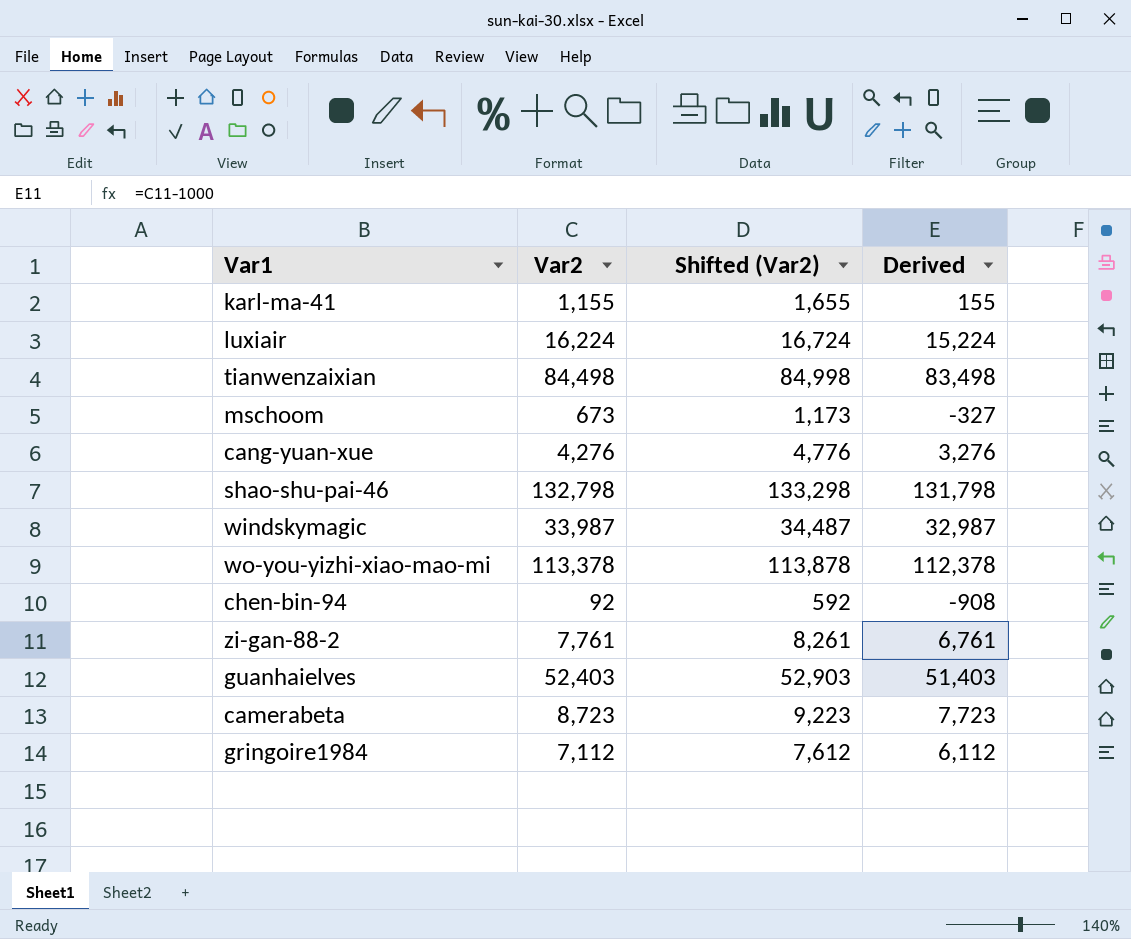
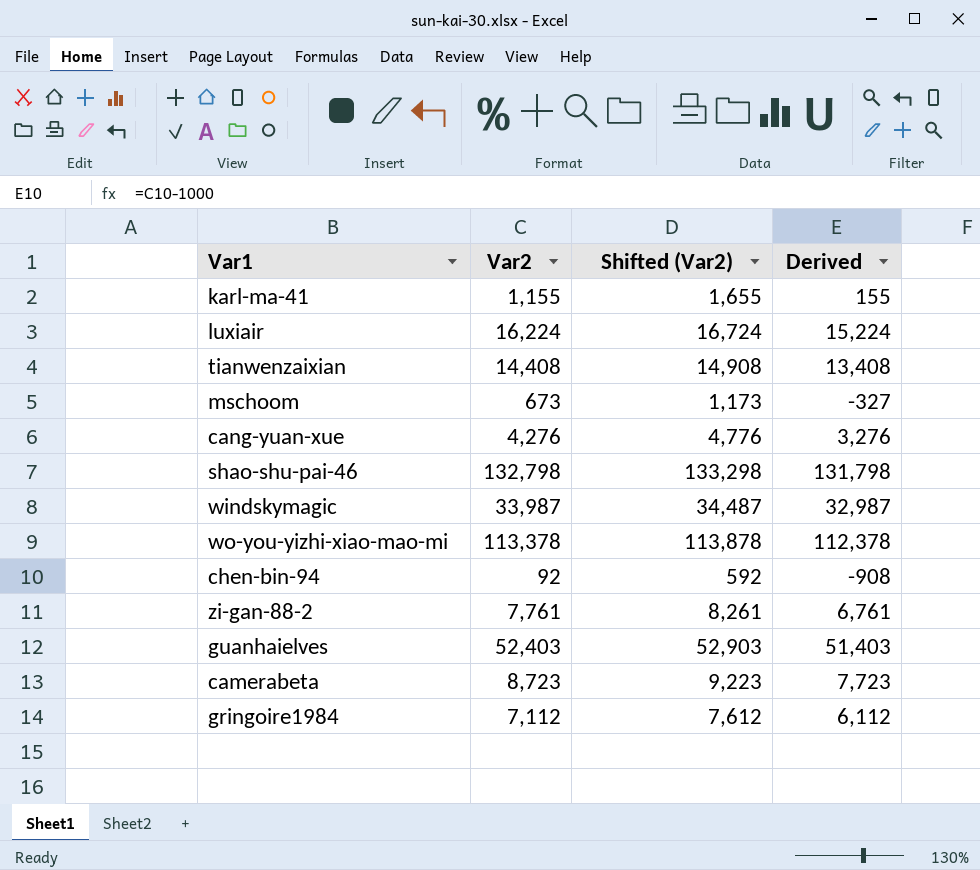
tianwenzaixian | Var2: 84,498 -> 14,408
tianwenzaixian | Shifted (Var2): 84,998 -> 14,908
tianwenzaixian | Derived: 83,498 -> 13,408

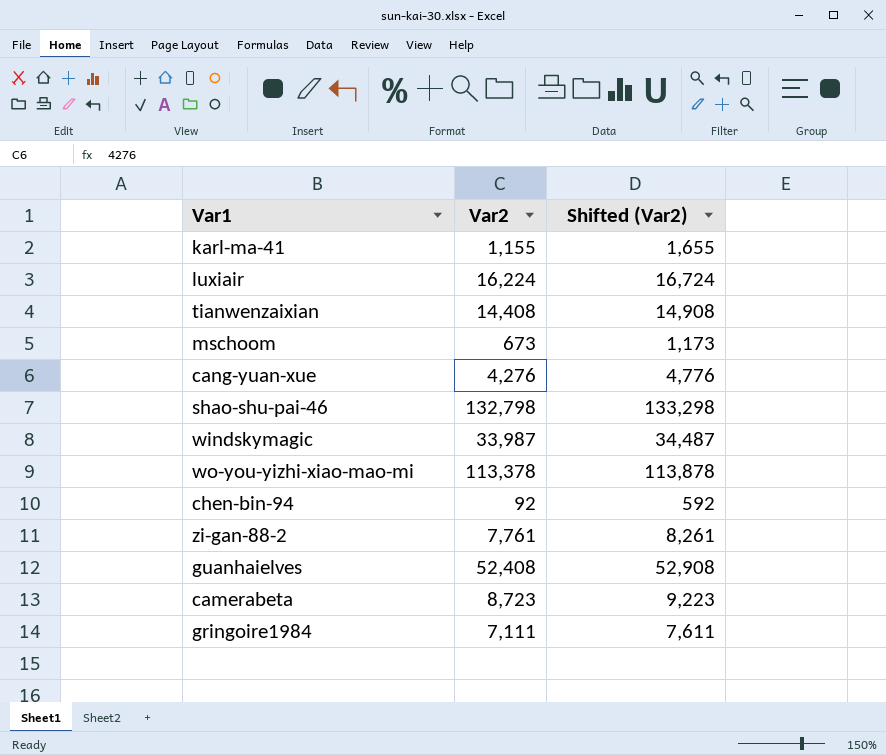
column Derived | formula: [Var2] - 1000 -> none
guanhaielves | Var2: 52,403 -> 52,408
guanhaielves | Shifted (Var2): 52,903 -> 52,908
gringoire1984 | Var2: 7,112 -> 7,111
gringoire1984 | Shifted (Var2): 7,612 -> 7,611

